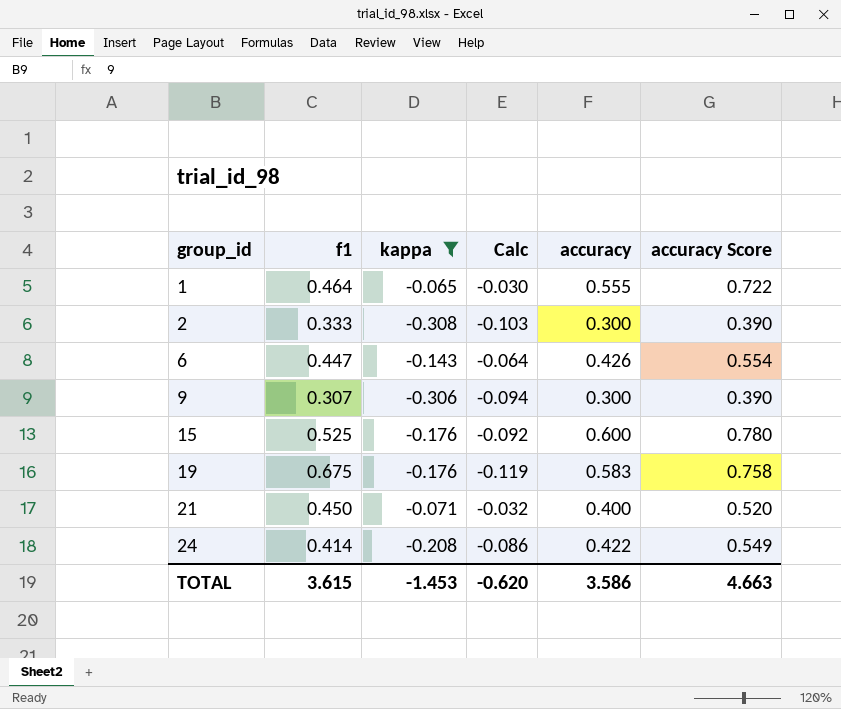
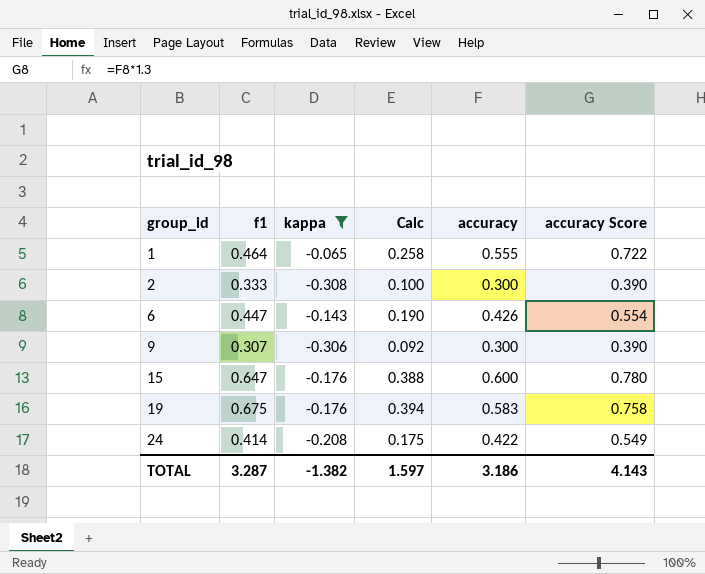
column Calc | formula: [f1] * [kappa] -> [f1] * [accuracy]
row 21: 0.450 | -0.071 | -0.032 | 0.400 | 0.520 -> none
15 | f1: 0.525 -> 0.647
TOTAL | f1: 3.615 -> 3.287
TOTAL | kappa: -1.453 -> -1.382
TOTAL | Calc: -0.620 -> 1.597
TOTAL | accuracy: 3.586 -> 3.186
TOTAL | accuracy Score: 4.663 -> 4.143

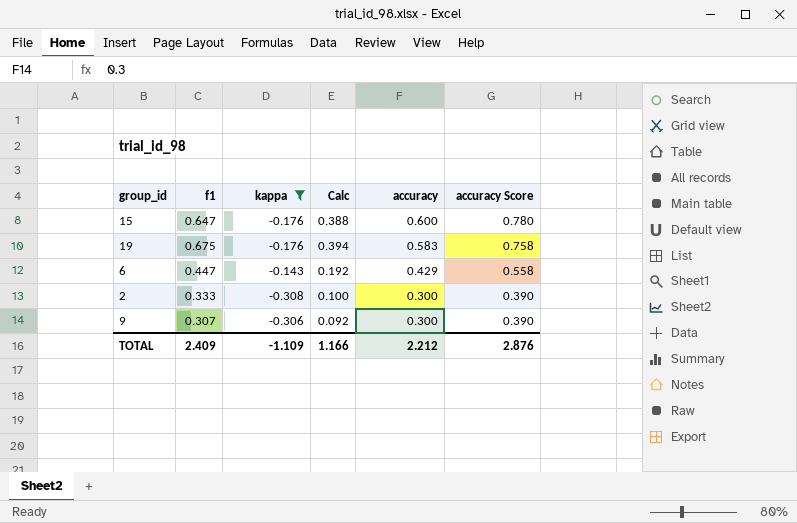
row order: group_id ascending -> accuracy descending
row 1: 0.464 | -0.065 | 0.258 | 0.555 | 0.722 -> none
row 24: 0.414 | -0.208 | 0.175 | 0.422 | 0.549 -> none
6 | Calc: 0.190 -> 0.192
6 | accuracy: 0.426 -> 0.429
6 | accuracy Score: 0.554 -> 0.558
TOTAL | f1: 3.287 -> 2.409
TOTAL | kappa: -1.382 -> -1.109
TOTAL | Calc: 1.597 -> 1.166
TOTAL | accuracy: 3.186 -> 2.212
TOTAL | accuracy Score: 4.143 -> 2.876

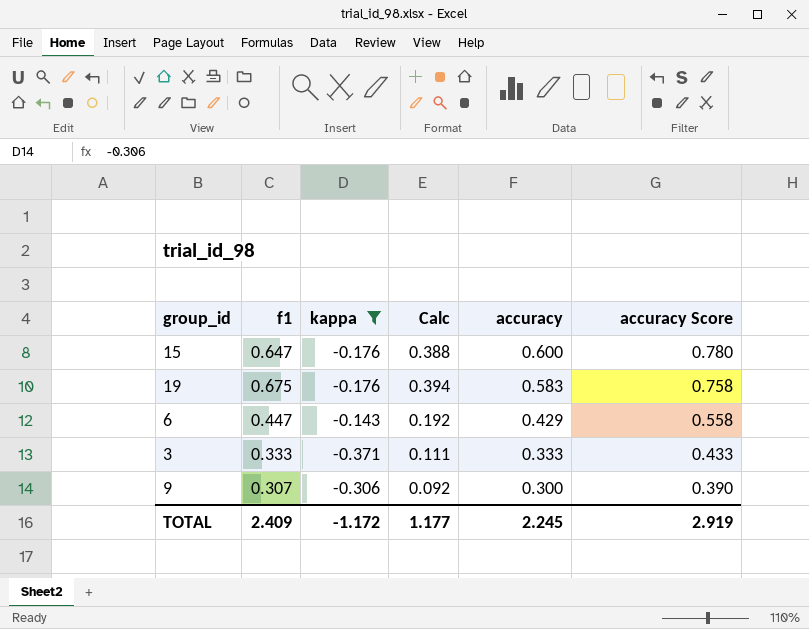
row 2: 0.333 | -0.308 | 0.100 | 0.300 | 0.390 -> none
row 3: none -> 0.333 | -0.371 | 0.111 | 0.333 | 0.433
TOTAL | kappa: -1.109 -> -1.172
TOTAL | Calc: 1.166 -> 1.177
TOTAL | accuracy: 2.212 -> 2.245
TOTAL | accuracy Score: 2.876 -> 2.919

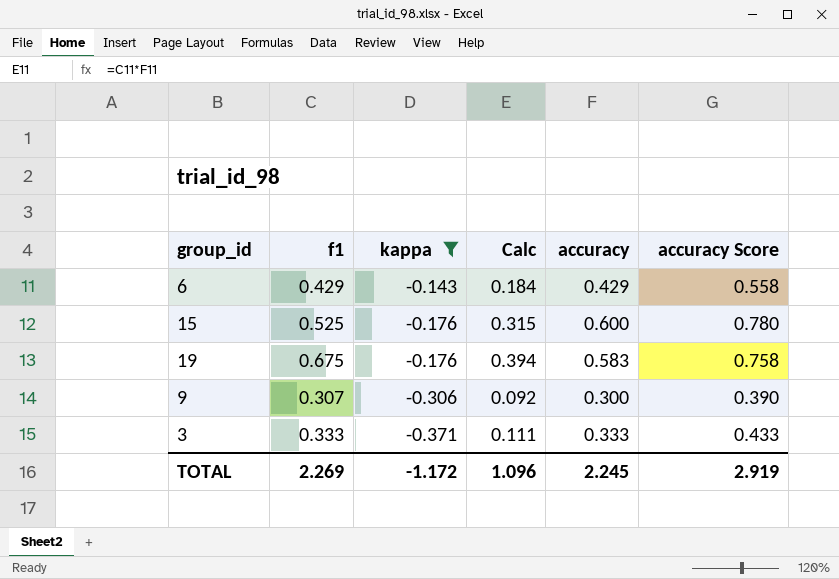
row order: accuracy descending -> kappa descending
6 | f1: 0.447 -> 0.429
6 | Calc: 0.192 -> 0.184
15 | f1: 0.647 -> 0.525
15 | Calc: 0.388 -> 0.315
TOTAL | f1: 2.409 -> 2.269
TOTAL | Calc: 1.177 -> 1.096

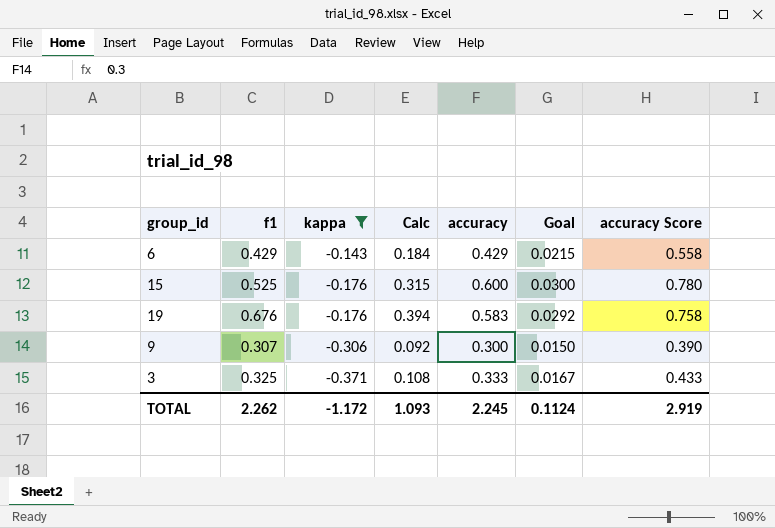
column Goal | formula: none -> [accuracy] * 0.05
19 | f1: 0.675 -> 0.676
3 | f1: 0.333 -> 0.325
3 | Calc: 0.111 -> 0.108
TOTAL | f1: 2.269 -> 2.262
TOTAL | Calc: 1.096 -> 1.093

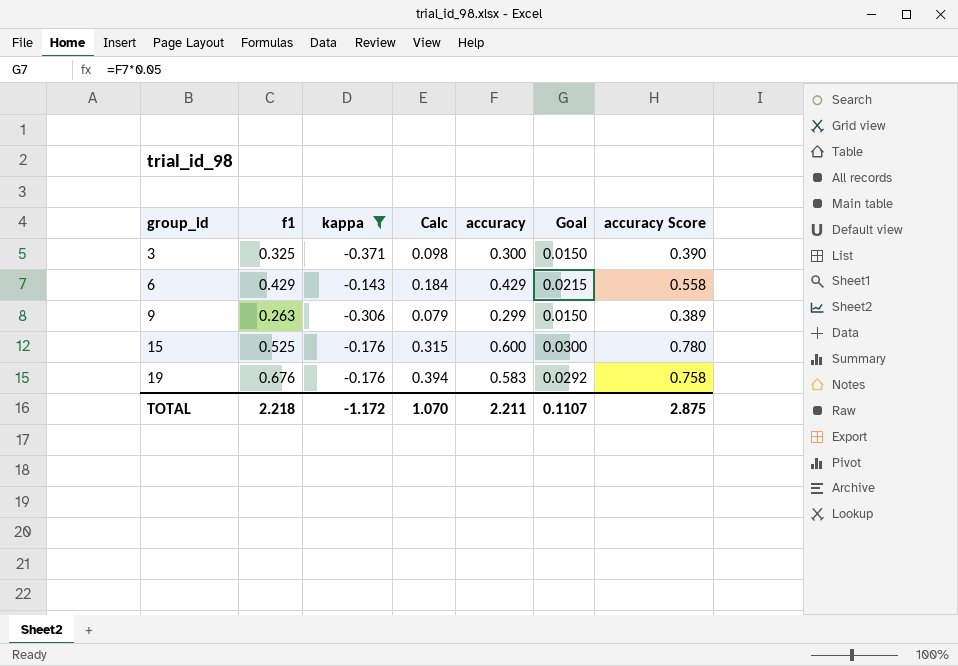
row order: kappa descending -> group_id ascending
3 | Calc: 0.108 -> 0.098
3 | accuracy: 0.333 -> 0.300
3 | Goal: 0.0167 -> 0.0150
3 | accuracy Score: 0.433 -> 0.390
9 | f1: 0.307 -> 0.263
9 | Calc: 0.092 -> 0.079
9 | accuracy: 0.300 -> 0.299
9 | accuracy Score: 0.390 -> 0.389
TOTAL | f1: 2.262 -> 2.218
TOTAL | Calc: 1.093 -> 1.070
TOTAL | accuracy: 2.245 -> 2.211
TOTAL | Goal: 0.1124 -> 0.1107
TOTAL | accuracy Score: 2.919 -> 2.875

